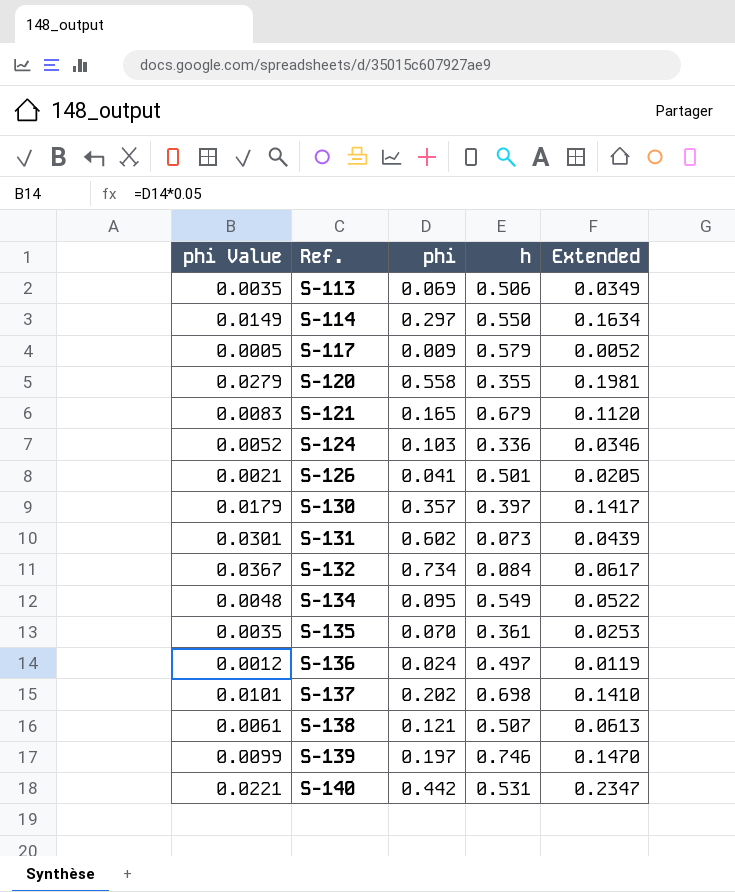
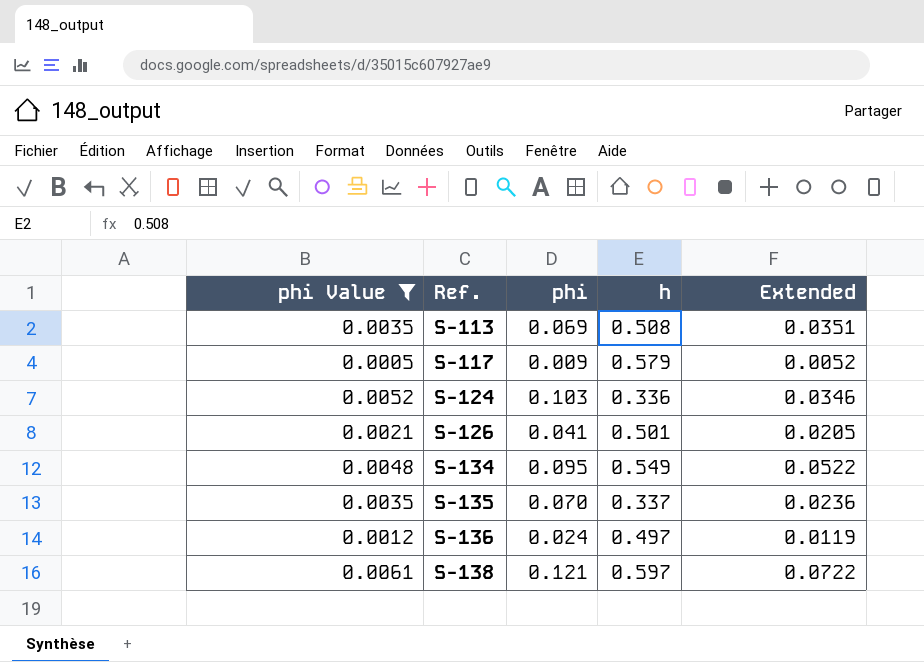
filter: none -> phi Value <= 0.0061
S-113 | h: 0.506 -> 0.508
S-113 | Extended: 0.0349 -> 0.0351
S-135 | h: 0.361 -> 0.337
S-135 | Extended: 0.0253 -> 0.0236
S-138 | h: 0.507 -> 0.597
S-138 | Extended: 0.0613 -> 0.0722

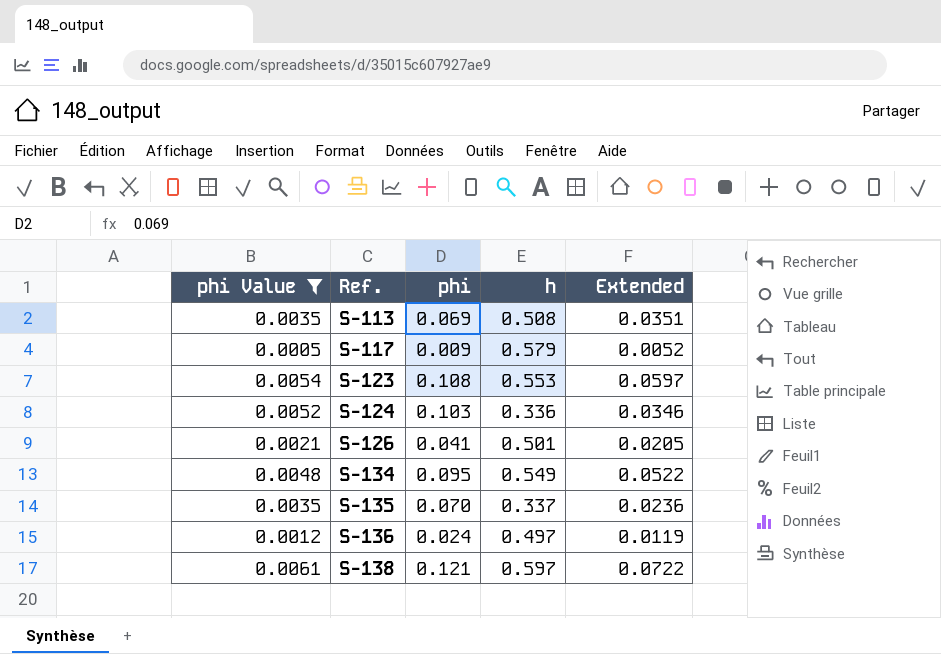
row S-123: none -> 0.0054 | 0.108 | 0.553 | 0.0597

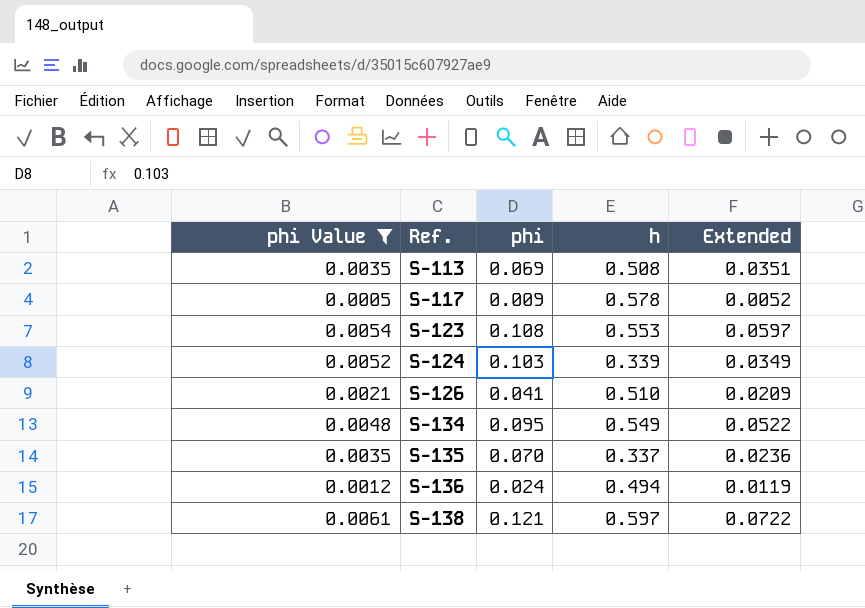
S-117 | h: 0.579 -> 0.578
S-124 | h: 0.336 -> 0.339
S-124 | Extended: 0.0346 -> 0.0349
S-126 | h: 0.501 -> 0.510
S-126 | Extended: 0.0205 -> 0.0209
S-136 | h: 0.497 -> 0.494

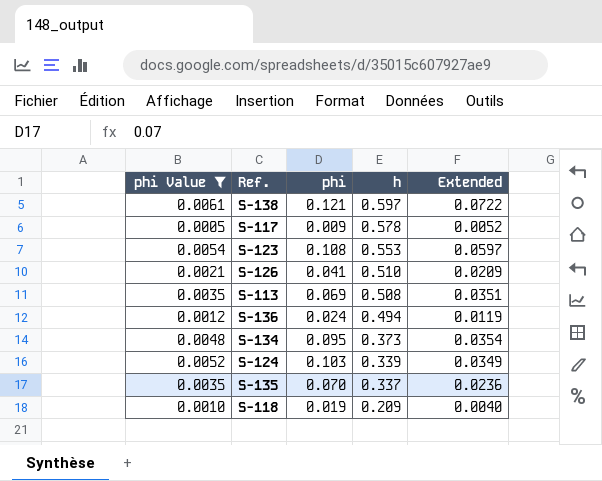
row order: Ref. ascending -> h descending
S-134 | h: 0.549 -> 0.373
S-134 | Extended: 0.0522 -> 0.0354
row S-118: none -> 0.0010 | 0.019 | 0.209 | 0.0040

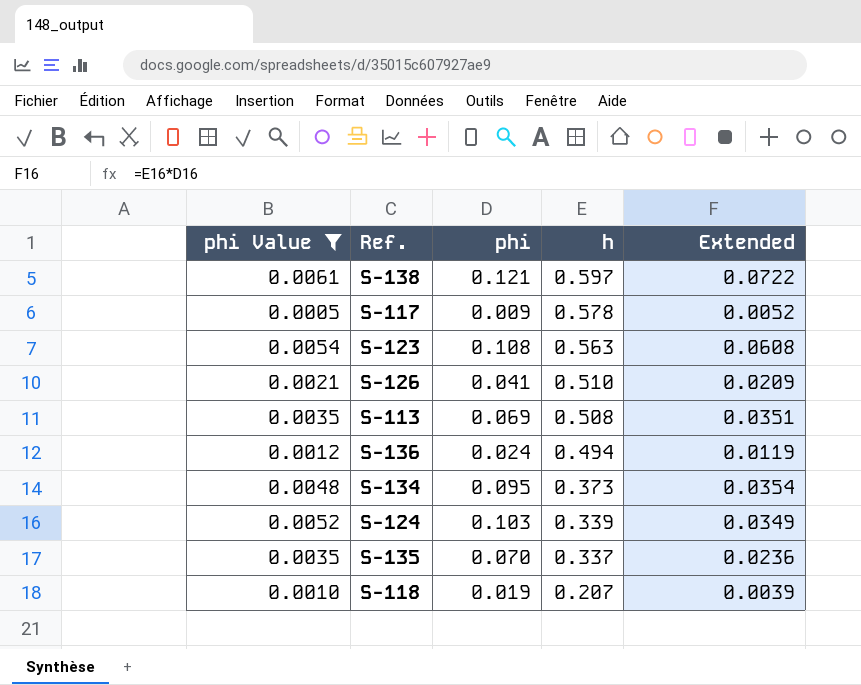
S-123 | h: 0.553 -> 0.563
S-123 | Extended: 0.0597 -> 0.0608
S-118 | h: 0.209 -> 0.207
S-118 | Extended: 0.0040 -> 0.0039

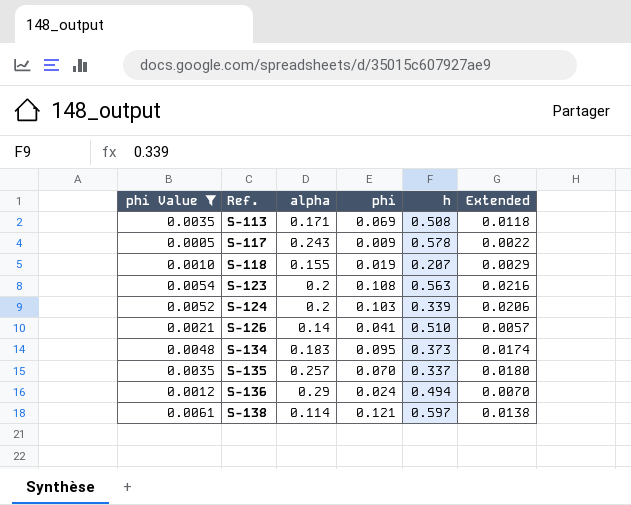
row order: h descending -> Ref. ascending
column alpha | position: none -> 3
column Extended | formula: [phi] * [h] -> [alpha] * [phi]

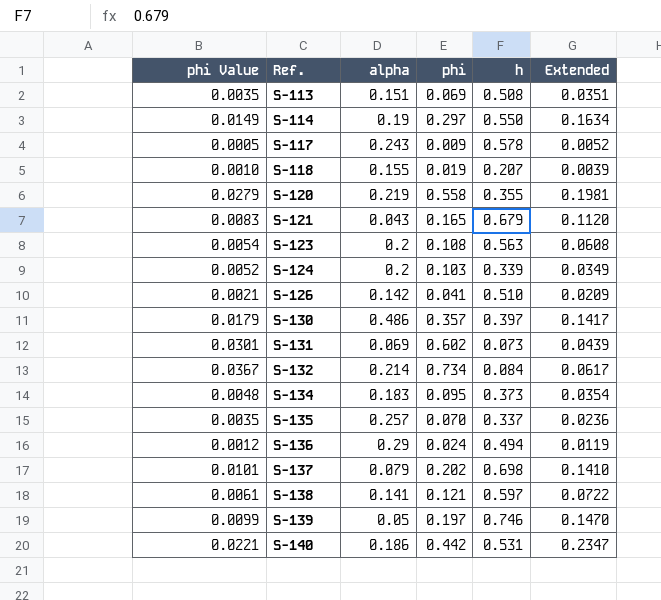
filter: phi Value <= 0.0061 -> none
column Extended | formula: [alpha] * [phi] -> [phi] * [h]
S-113 | alpha: 0.171 -> 0.151
S-126 | alpha: 0.14 -> 0.142
S-138 | alpha: 0.114 -> 0.141

